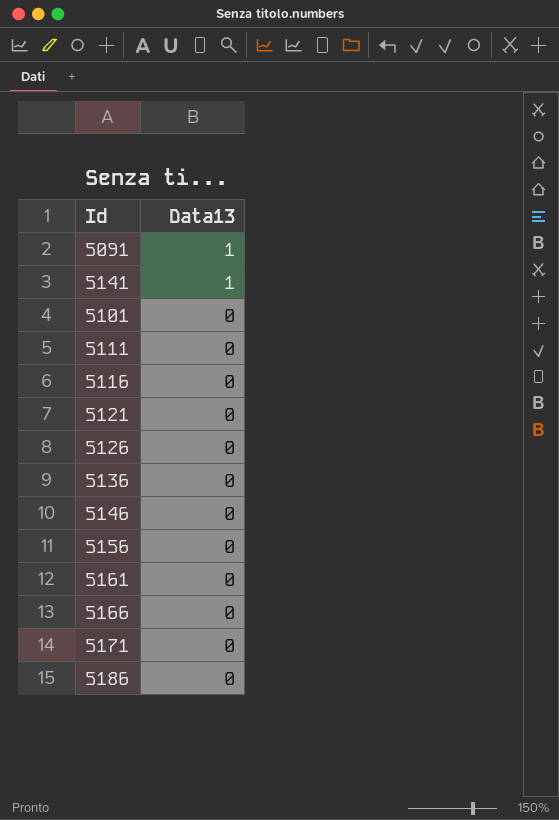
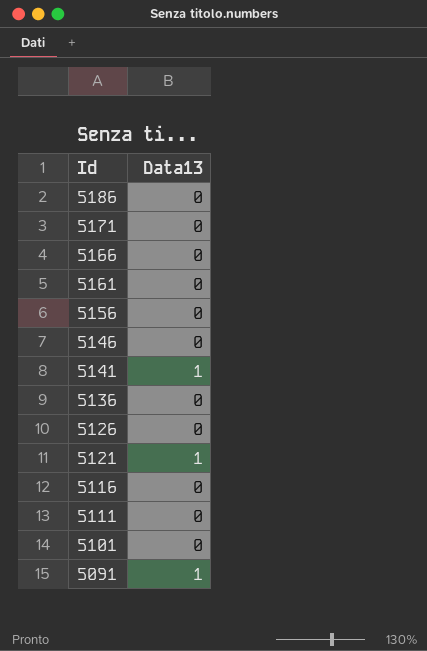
row order: Data13 descending -> Id descending
5121 | Data13: 0 -> 1

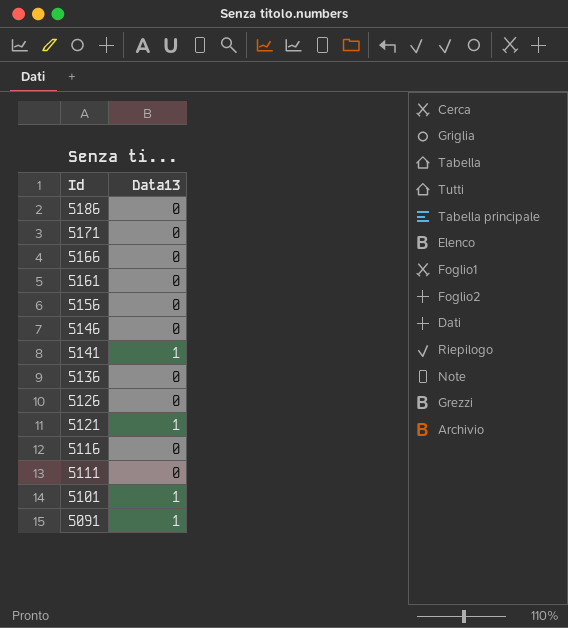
5101 | Data13: 0 -> 1

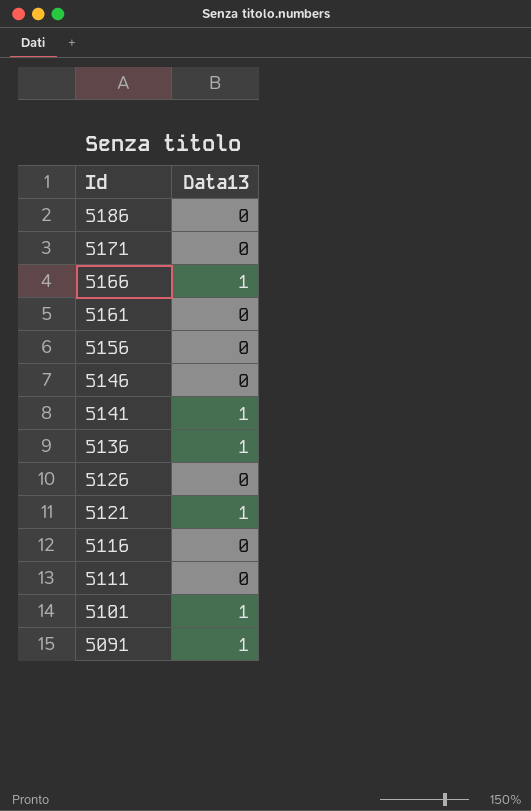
5166 | Data13: 0 -> 1
5136 | Data13: 0 -> 1

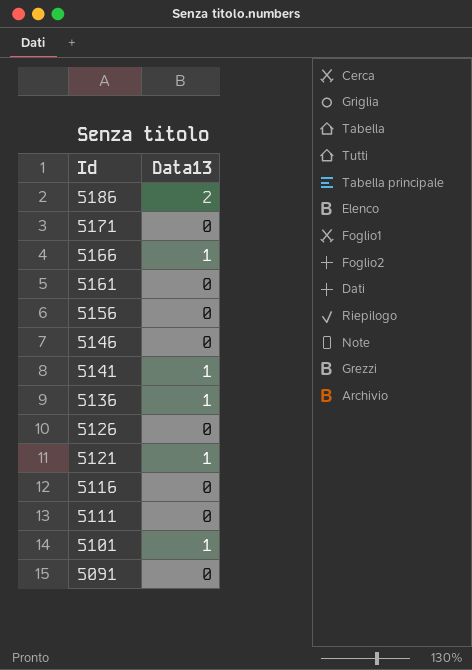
5186 | Data13: 0 -> 2
5091 | Data13: 1 -> 0

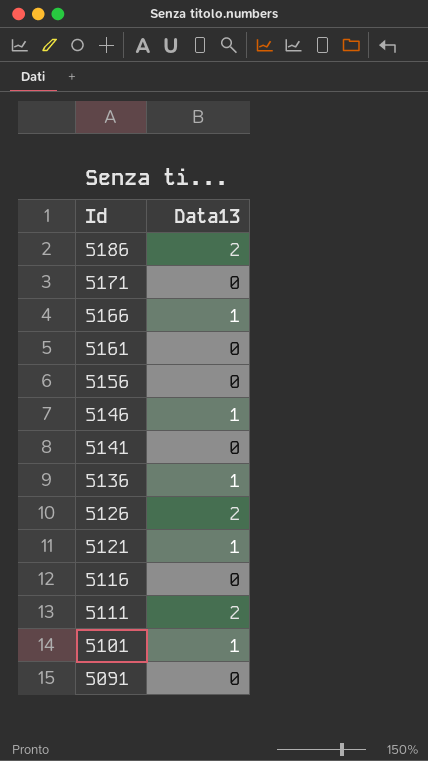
5146 | Data13: 0 -> 1
5141 | Data13: 1 -> 0
5126 | Data13: 0 -> 2
5111 | Data13: 0 -> 2

